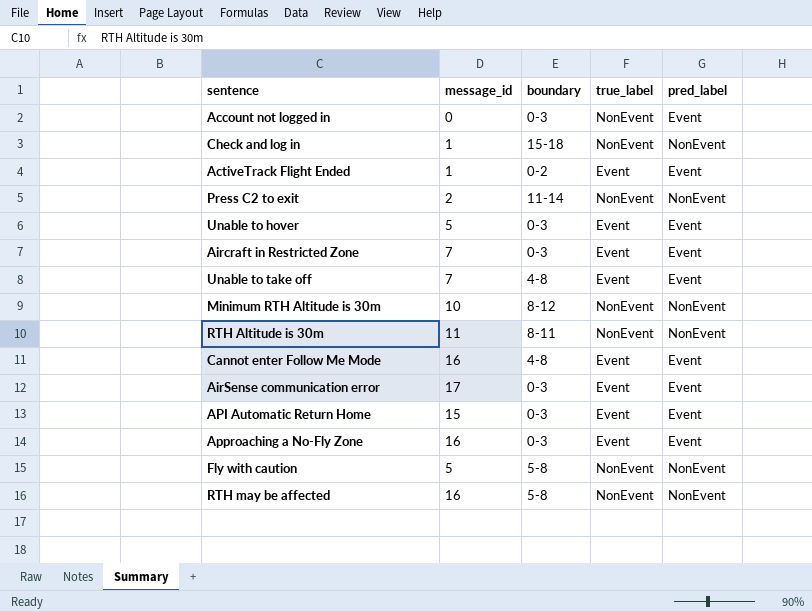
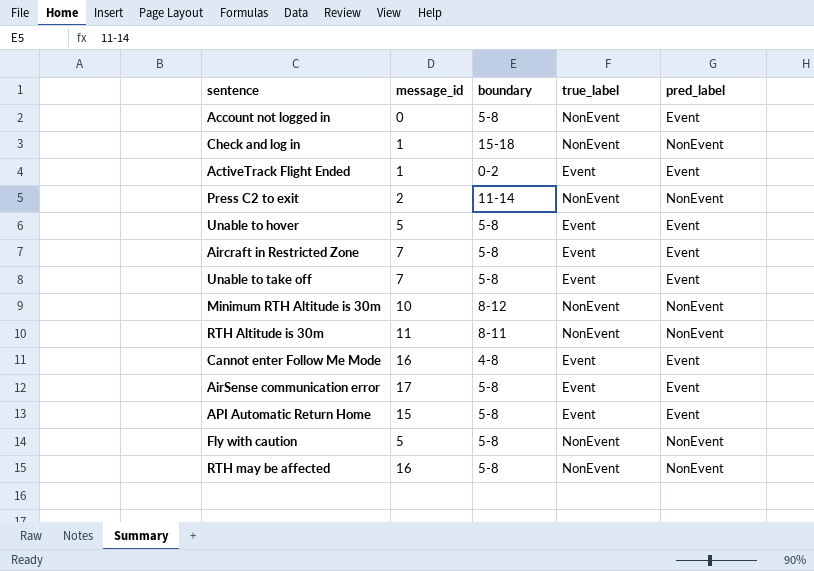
row Approaching a No-Fly Zone: 16 | 0-3 | Event | Event -> none
Account not logged in | boundary: 0-3 -> 5-8
Unable to hover | boundary: 0-3 -> 5-8
Aircraft in Restricted Zone | boundary: 0-3 -> 5-8
Unable to take off | boundary: 4-8 -> 5-8
AirSense communication error | boundary: 0-3 -> 5-8
API Automatic Return Home | boundary: 0-3 -> 5-8

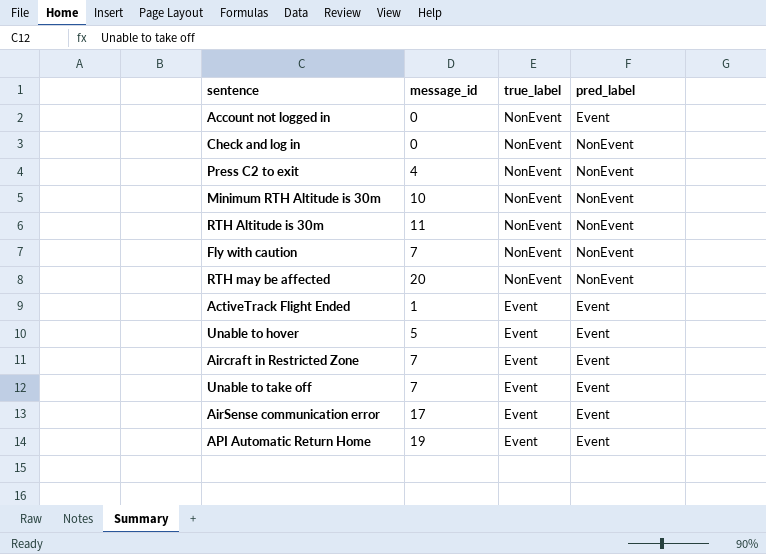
row order: none -> true_label descending
column boundary | position: 3 -> none
row Cannot enter Follow Me Mode: 16 | 4-8 | Event | Event -> none
Check and log in | message_id: 1 -> 0
Press C2 to exit | message_id: 2 -> 4
Fly with caution | message_id: 5 -> 7
RTH may be affected | message_id: 16 -> 20
API Automatic Return Home | message_id: 15 -> 19

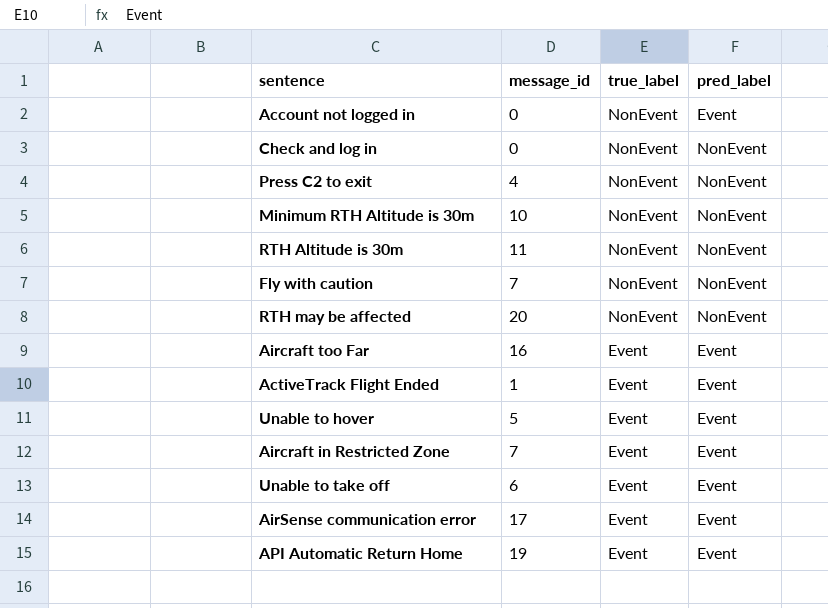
row Aircraft too Far: none -> 16 | Event | Event
Unable to take off | message_id: 7 -> 6

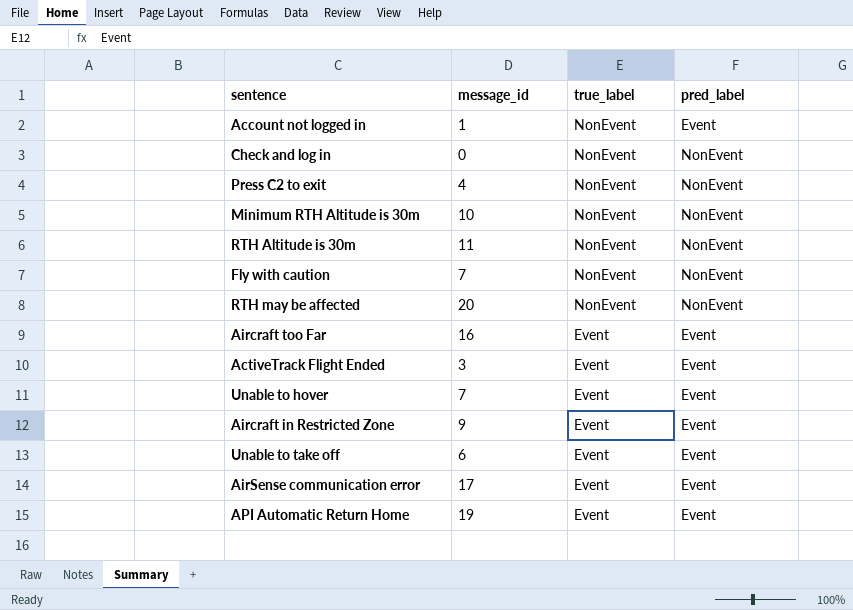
Account not logged in | message_id: 0 -> 1
ActiveTrack Flight Ended | message_id: 1 -> 3
Unable to hover | message_id: 5 -> 7
Aircraft in Restricted Zone | message_id: 7 -> 9

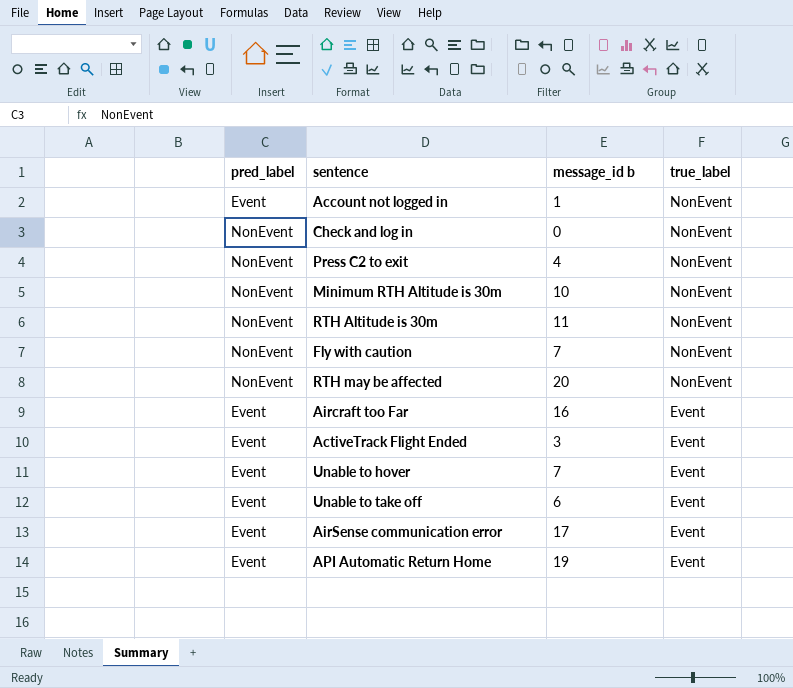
column pred_label | position: 4 -> 1
column name: message_id -> message_id b
row Aircraft in Restricted Zone: 9 | Event | Event -> none

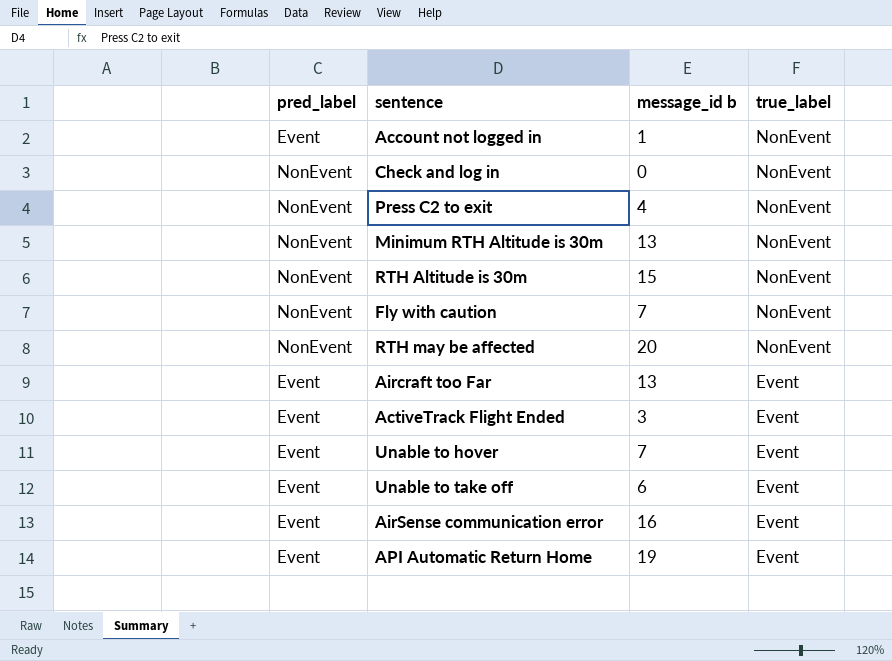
Minimum RTH Altitude is 30m | message_id b: 10 -> 13
RTH Altitude is 30m | message_id b: 11 -> 15
Aircraft too Far | message_id b: 16 -> 13
AirSense communication error | message_id b: 17 -> 16

